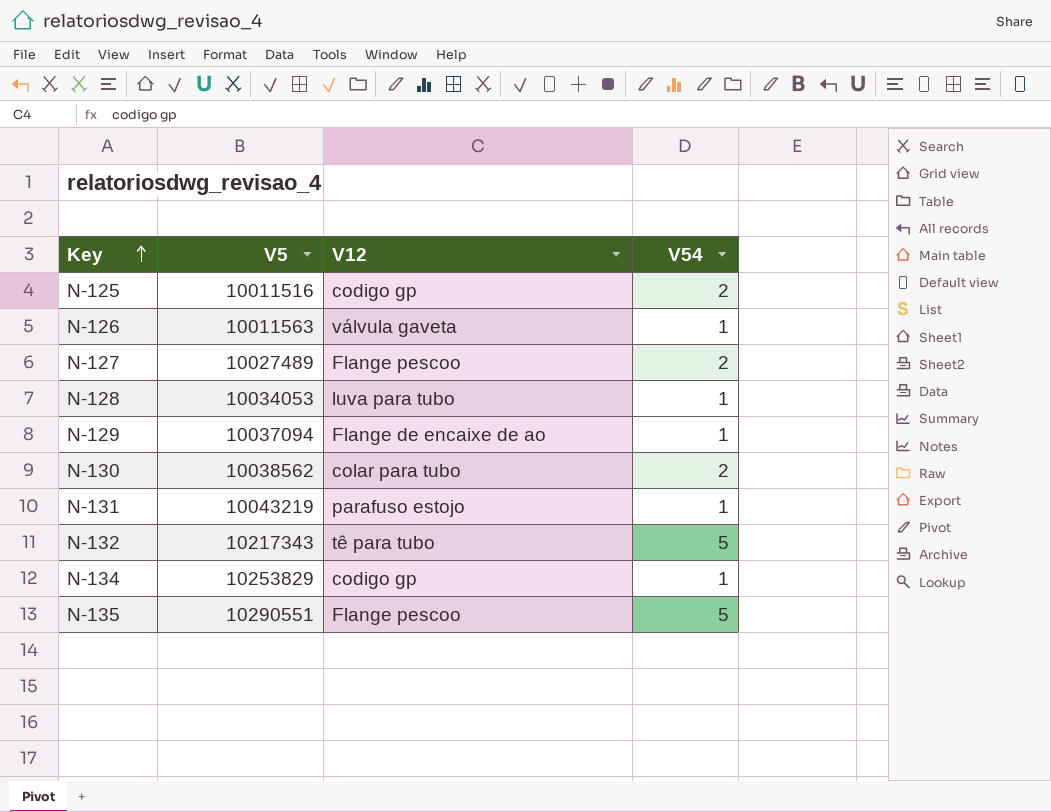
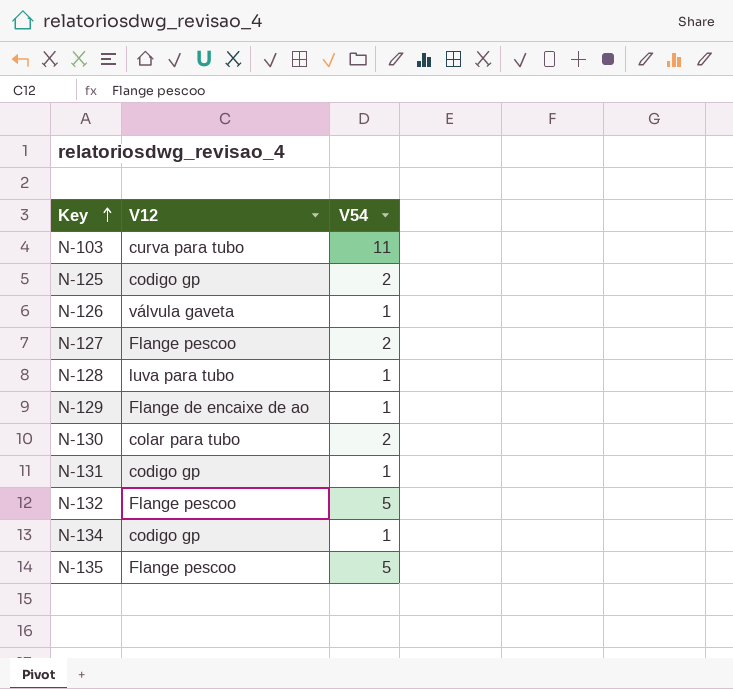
column V5 | position: 2 -> none
row N-103: none -> curva para tubo | 11
N-131 | V12: parafuso estojo -> codigo gp
N-132 | V12: tê para tubo -> Flange pescoo

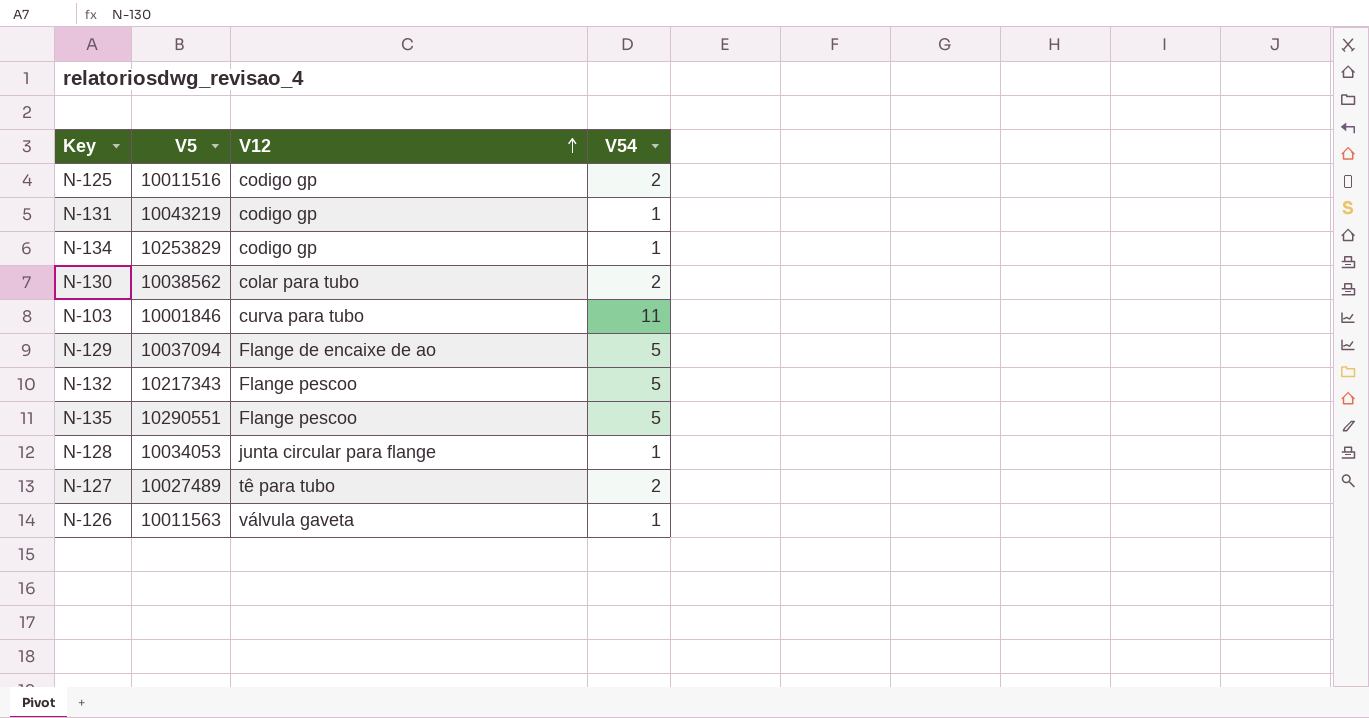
row order: Key ascending -> V12 ascending
column V5 | position: none -> 2
N-129 | V54: 1 -> 5
N-128 | V12: luva para tubo -> junta circular para flange
N-127 | V12: Flange pescoo -> tê para tubo

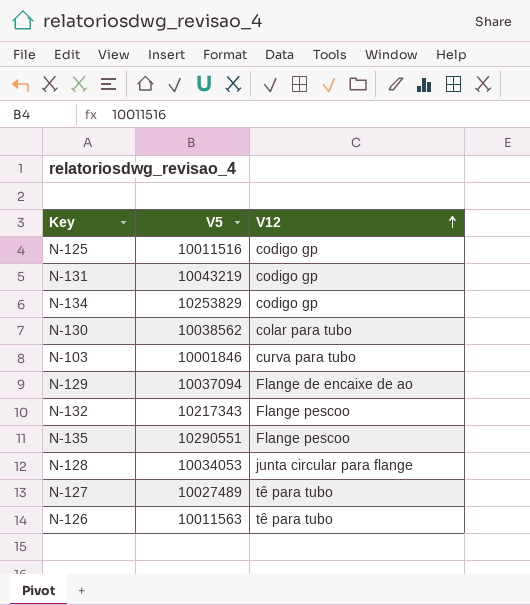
column V54 | position: 4 -> none
N-126 | V12: válvula gaveta -> tê para tubo

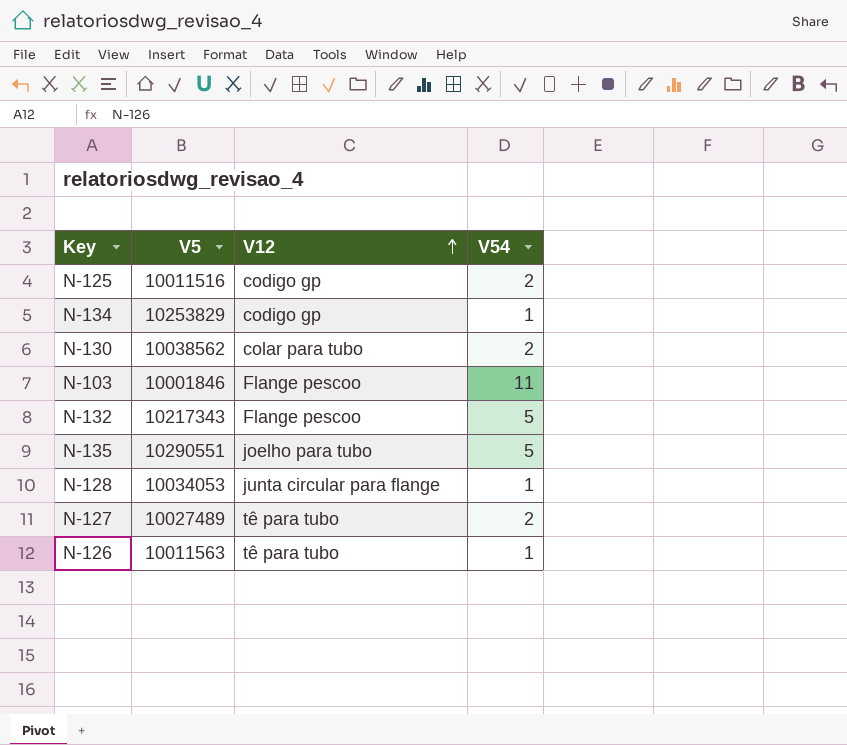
column V54 | position: none -> 4
row N-131: 10043219 | codigo gp -> none
row N-129: 10037094 | Flange de encaixe de ao -> none
N-103 | V12: curva para tubo -> Flange pescoo
N-135 | V12: Flange pescoo -> joelho para tubo

